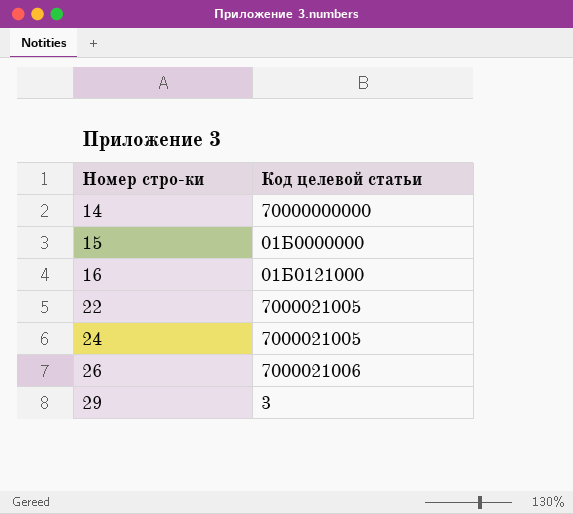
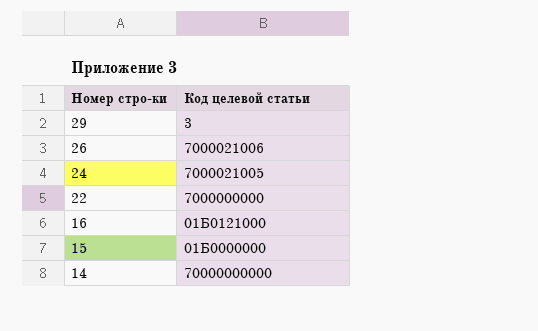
row order: Номер стро-ки ascending -> Номер стро-ки descending
22 | Код целевой статьи: 7000021005 -> 7000000000

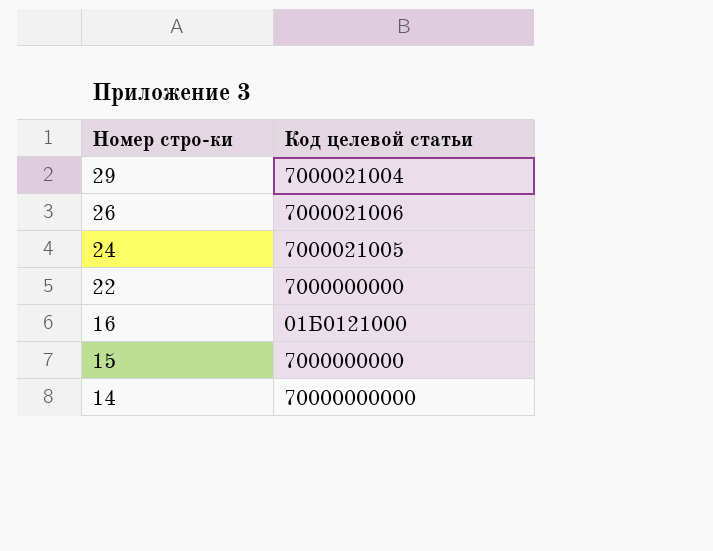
29 | Код целевой статьи: 3 -> 7000021004
15 | Код целевой статьи: 01Б0000000 -> 7000000000

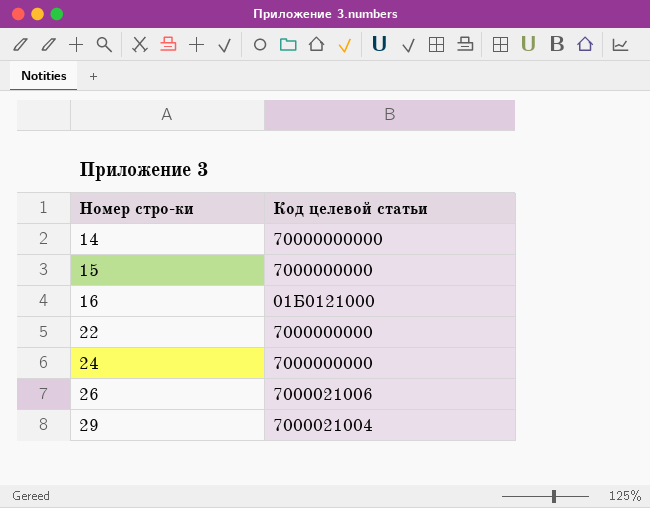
row order: Номер стро-ки descending -> Номер стро-ки ascending
24 | Код целевой статьи: 7000021005 -> 7000000000

